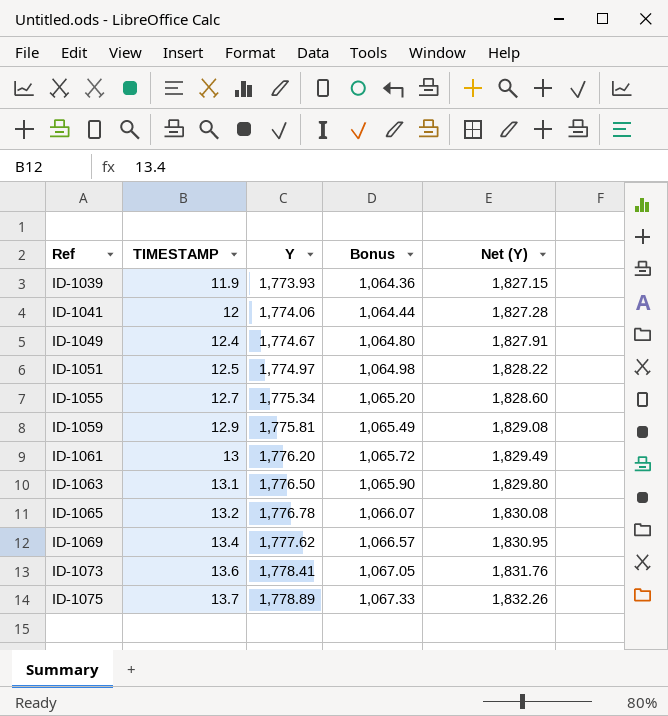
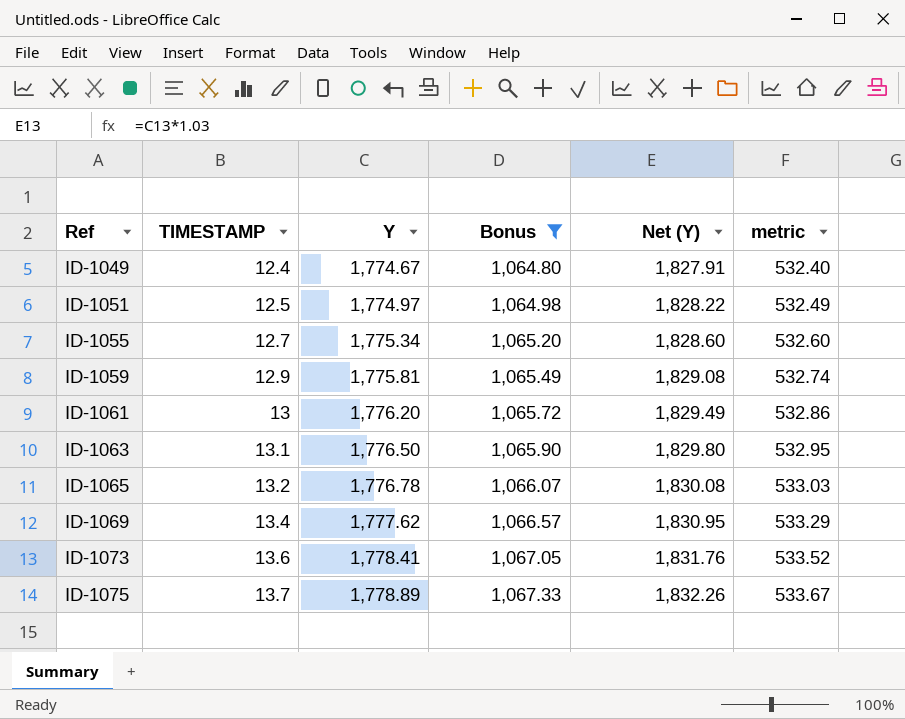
filter: none -> Bonus >= 1,064.80
column metric | formula: none -> [Y] * 0.3

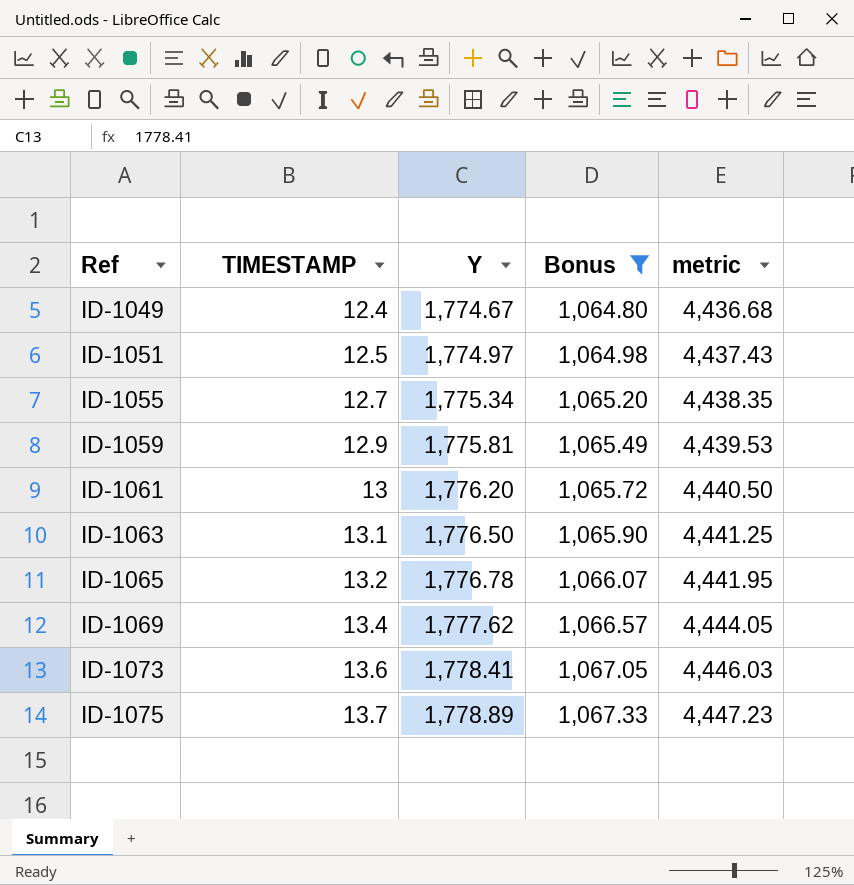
column Net (Y) | formula: [Y] * 1.03 -> none
column metric | formula: [Y] * 0.3 -> [Y] * 2.5

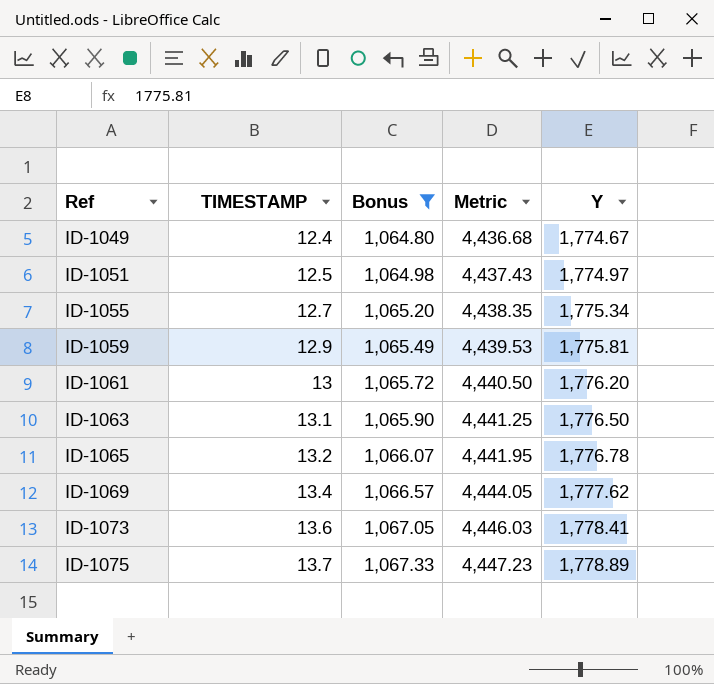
column name: metric -> Metric
column Y | position: 3 -> 5

